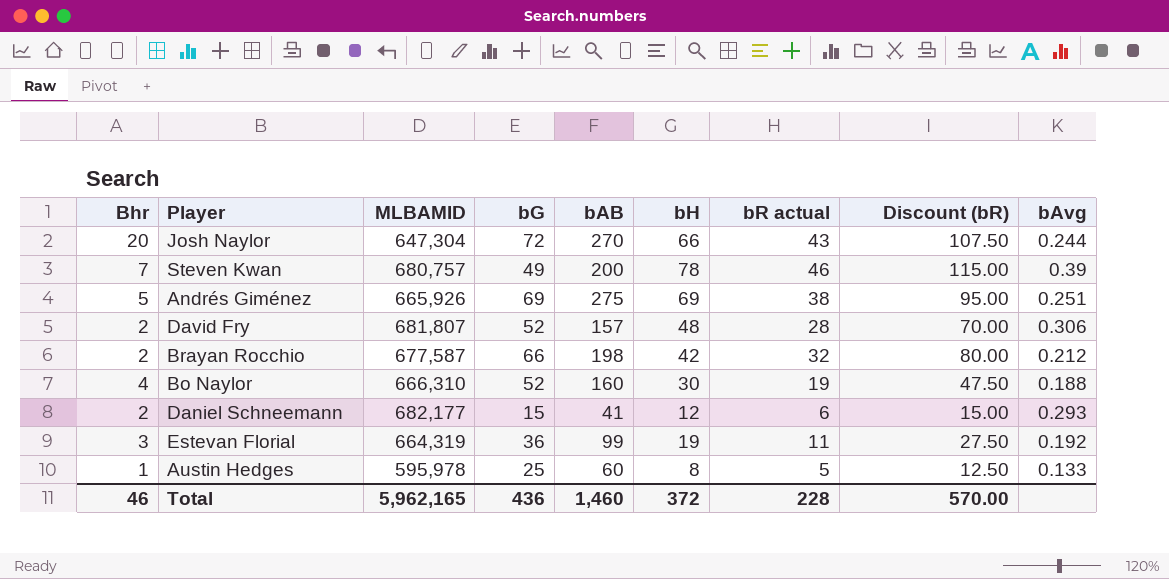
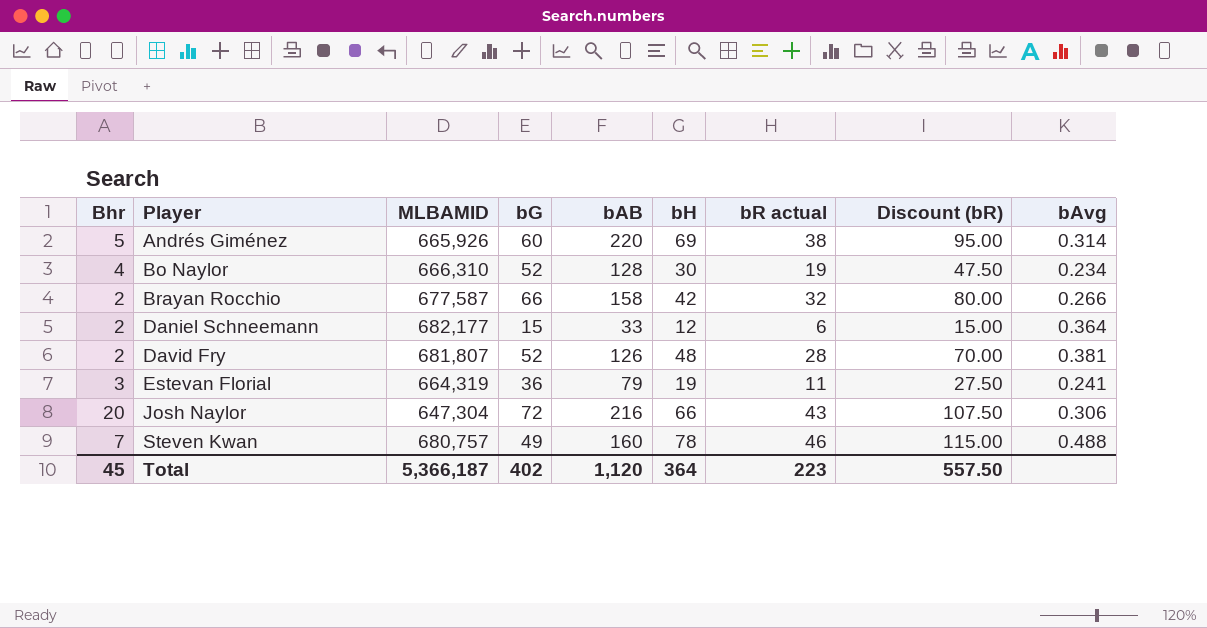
row order: none -> Player ascending
row Austin Hedges: 1 | 595,978 | 25 | 60 | 8 | 5 | 12.50 | 0.133 -> none
Andrés Giménez | bG: 69 -> 60
Andrés Giménez | bAB: 275 -> 220
Andrés Giménez | bAvg: 0.251 -> 0.314
Bo Naylor | bAB: 160 -> 128
Bo Naylor | bAvg: 0.188 -> 0.234
Brayan Rocchio | bAB: 198 -> 158
Brayan Rocchio | bAvg: 0.212 -> 0.266
Daniel Schneemann | bAB: 41 -> 33
Daniel Schneemann | bAvg: 0.293 -> 0.364
David Fry | bAB: 157 -> 126
David Fry | bAvg: 0.306 -> 0.381
Estevan Florial | bAB: 99 -> 79
Estevan Florial | bAvg: 0.192 -> 0.241
Josh Naylor | bAB: 270 -> 216
Josh Naylor | bAvg: 0.244 -> 0.306
Steven Kwan | bAB: 200 -> 160
Steven Kwan | bAvg: 0.39 -> 0.488
Total | Bhr: 46 -> 45
Total | MLBAMID: 5,962,165 -> 5,366,187
Total | bG: 436 -> 402
Total | bAB: 1,460 -> 1,120
Total | bH: 372 -> 364
Total | bR actual: 228 -> 223
Total | Discount (bR): 570.00 -> 557.50

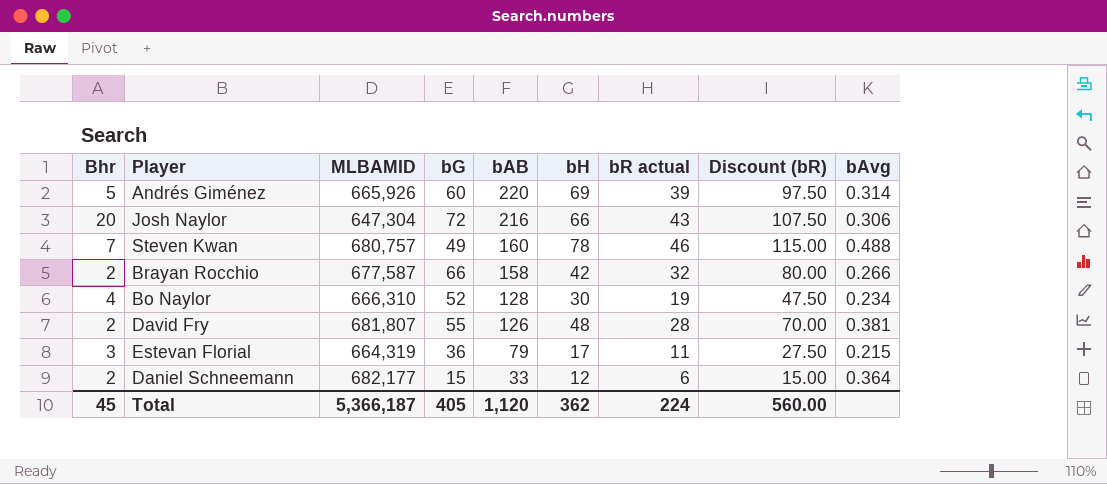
row order: Player ascending -> bAB descending
Andrés Giménez | bR actual: 38 -> 39
Andrés Giménez | Discount (bR): 95.00 -> 97.50
David Fry | bG: 52 -> 55
Estevan Florial | bH: 19 -> 17
Estevan Florial | bAvg: 0.241 -> 0.215
Total | bG: 402 -> 405
Total | bH: 364 -> 362
Total | bR actual: 223 -> 224
Total | Discount (bR): 557.50 -> 560.00

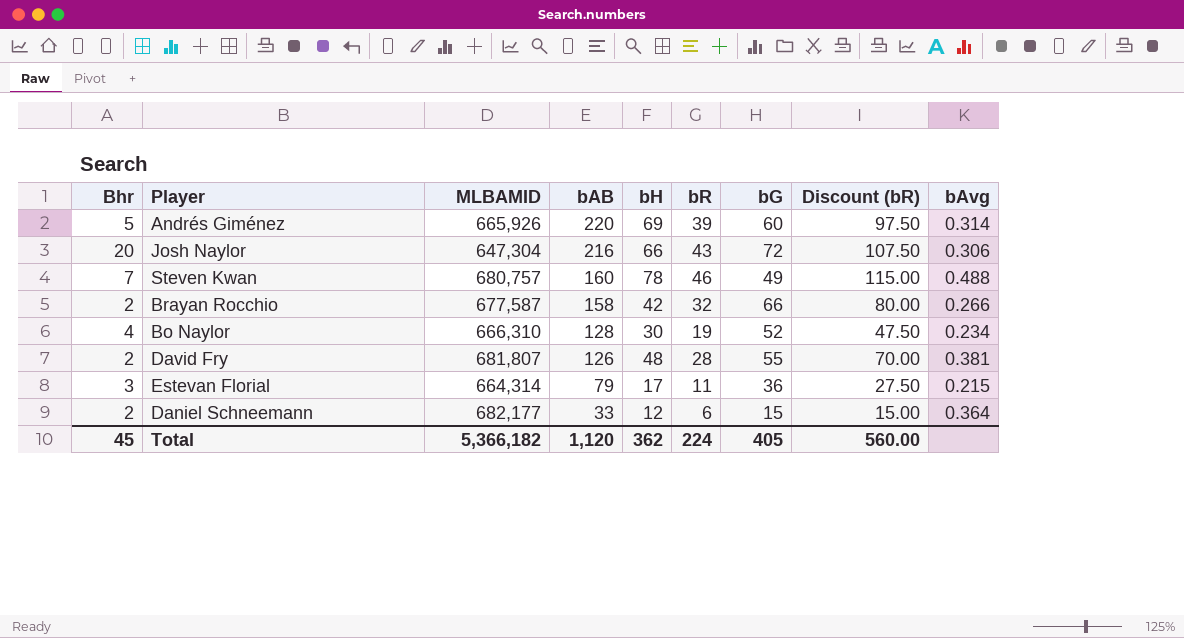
column name: bR actual -> bR
column bG | position: 4 -> 7
Estevan Florial | MLBAMID: 664,319 -> 664,314
Total | MLBAMID: 5,366,187 -> 5,366,182

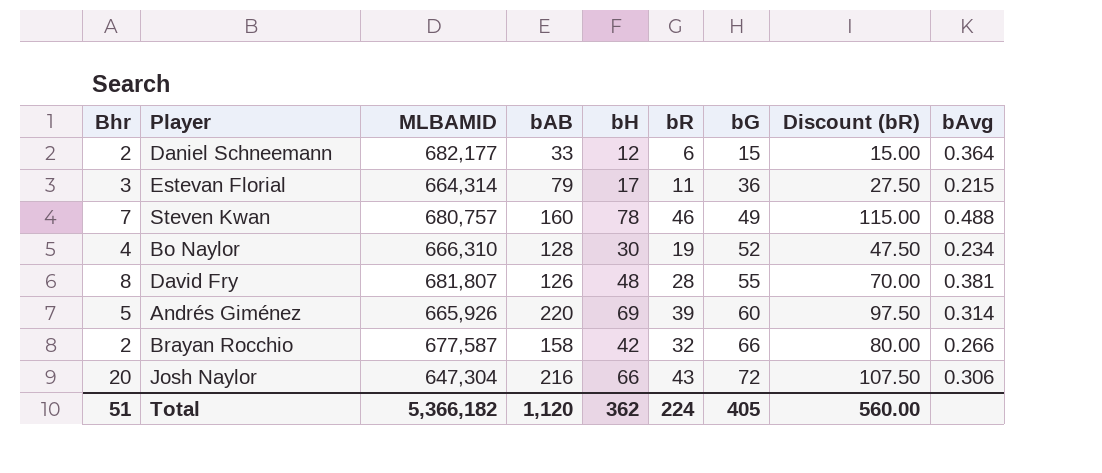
row order: bAB descending -> bG ascending
David Fry | Bhr: 2 -> 8
Total | Bhr: 45 -> 51

